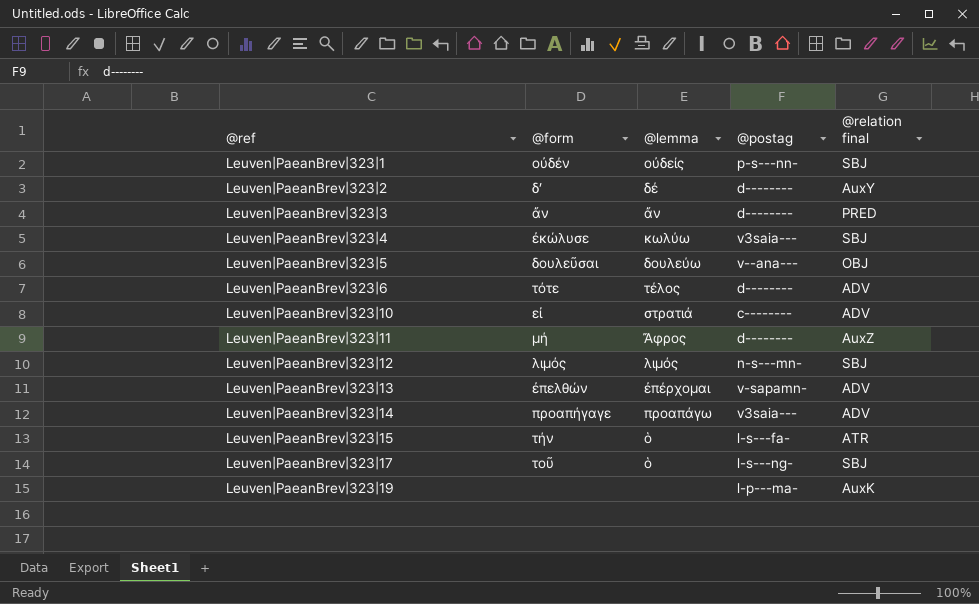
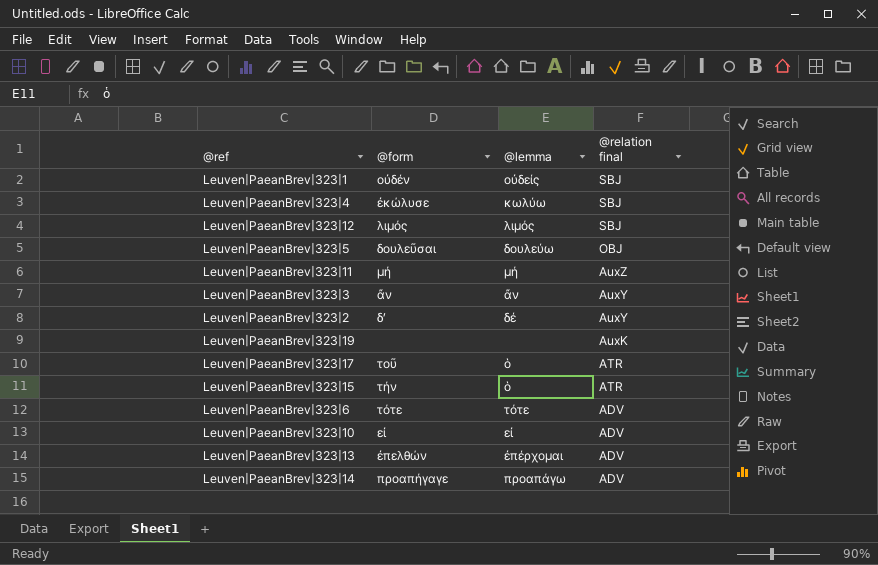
row order: @ref ascending -> @relation final descending
column @postag | position: 4 -> none
Leuven|PaeanBrev|323|11 | @lemma: Ἄφρος -> μή
Leuven|PaeanBrev|323|3 | @relation final: PRED -> AuxY
Leuven|PaeanBrev|323|17 | @relation final: SBJ -> ATR
Leuven|PaeanBrev|323|6 | @lemma: τέλος -> τότε
Leuven|PaeanBrev|323|10 | @lemma: στρατιά -> εἰ

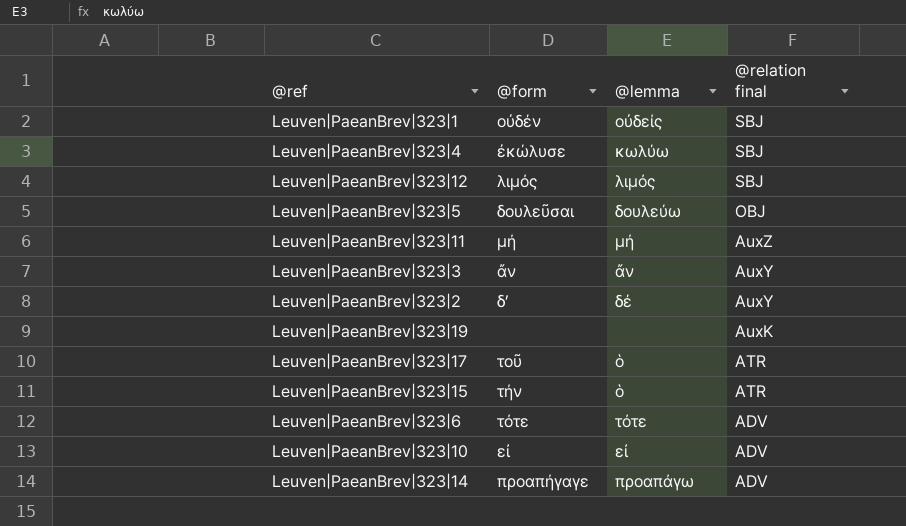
row Leuven|PaeanBrev|323|13: ἐπελθών | ἐπέρχομαι | ADV -> none

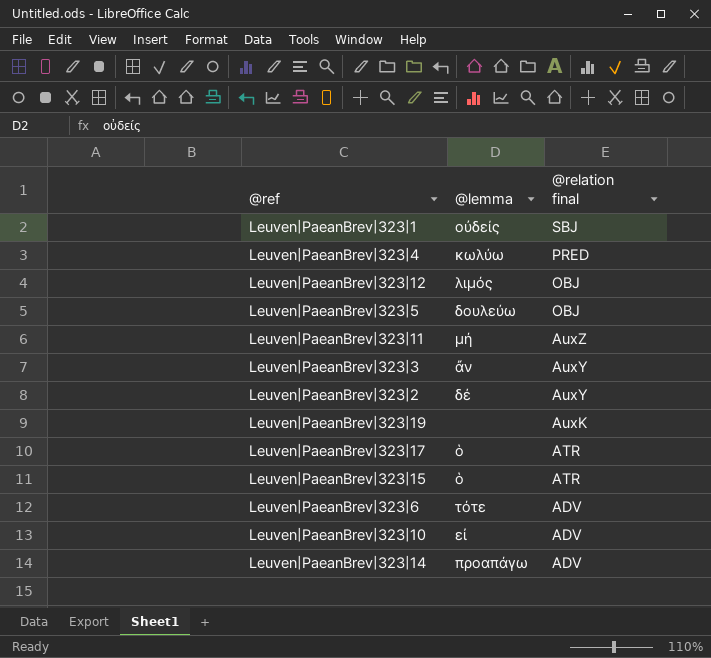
column @form | position: 2 -> none
Leuven|PaeanBrev|323|4 | @relation final: SBJ -> PRED
Leuven|PaeanBrev|323|12 | @relation final: SBJ -> OBJ

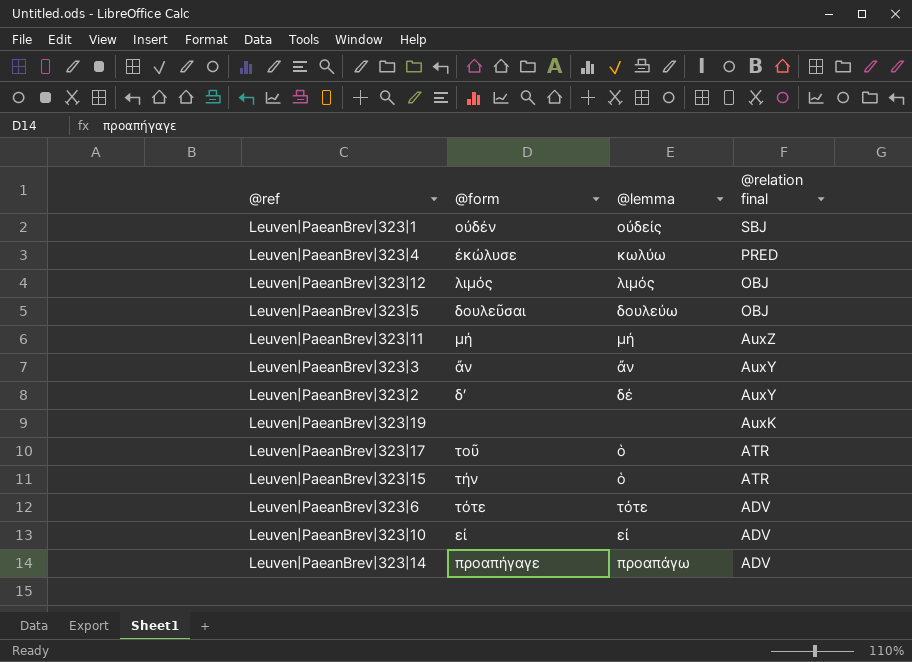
column @form | position: none -> 2

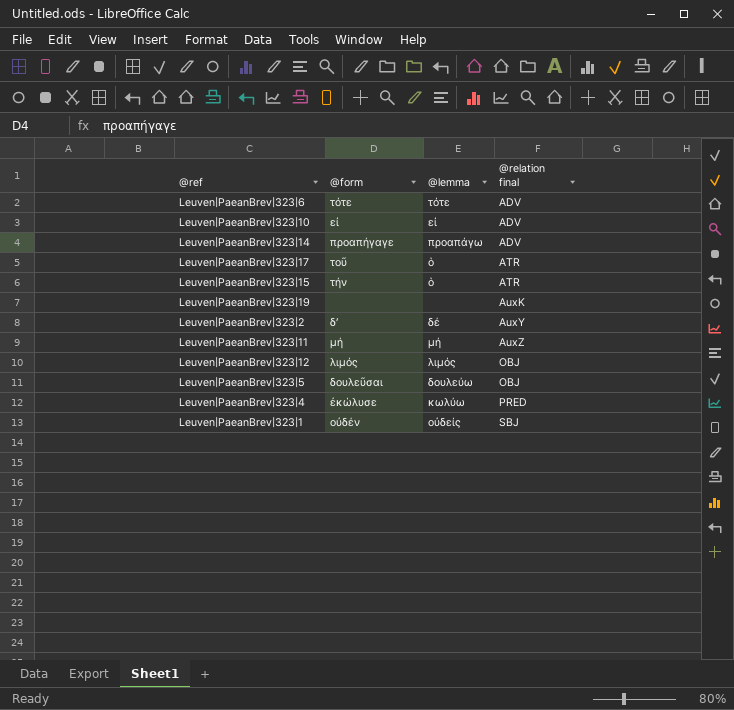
row order: @relation final descending -> @relation final ascending
row Leuven|PaeanBrev|323|3: ἄν | ἄν | AuxY -> none

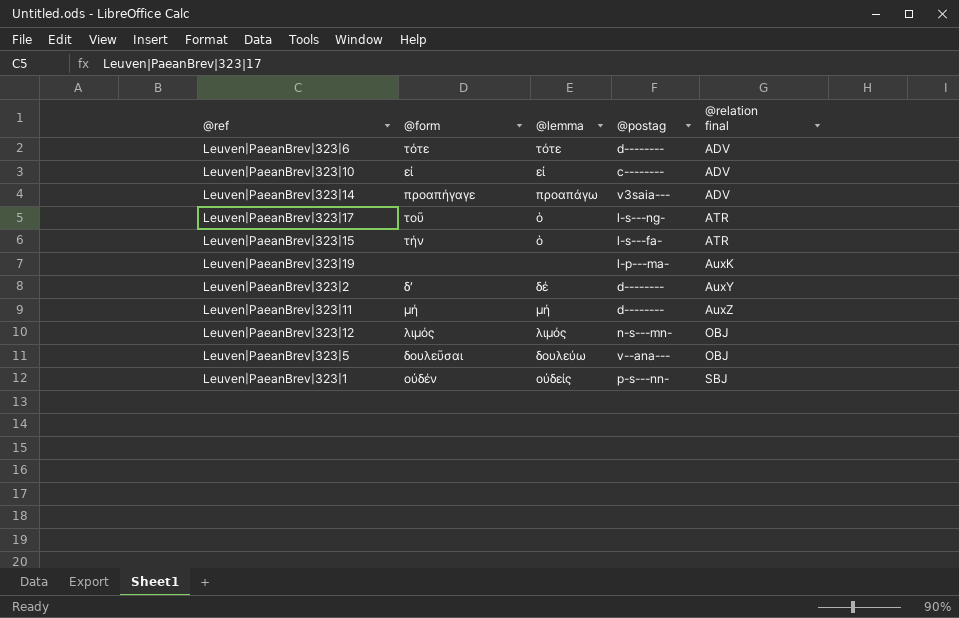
column @postag | position: none -> 4
row Leuven|PaeanBrev|323|4: ἐκώλυσε | κωλύω | PRED -> none

